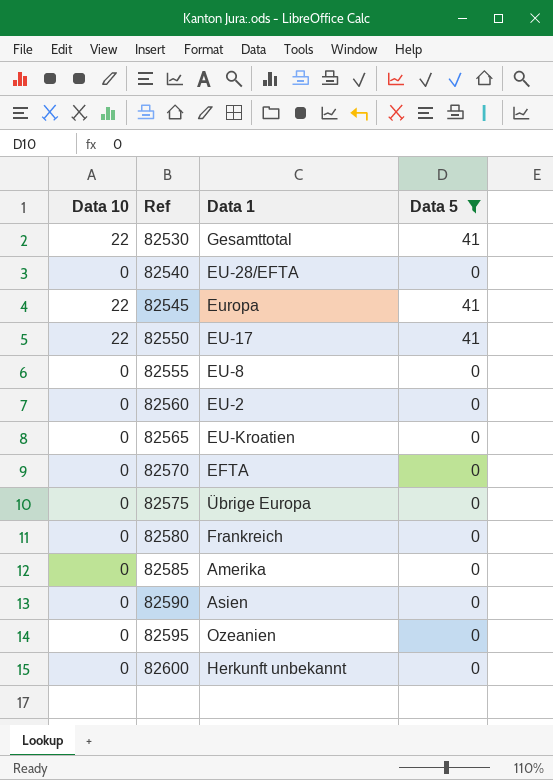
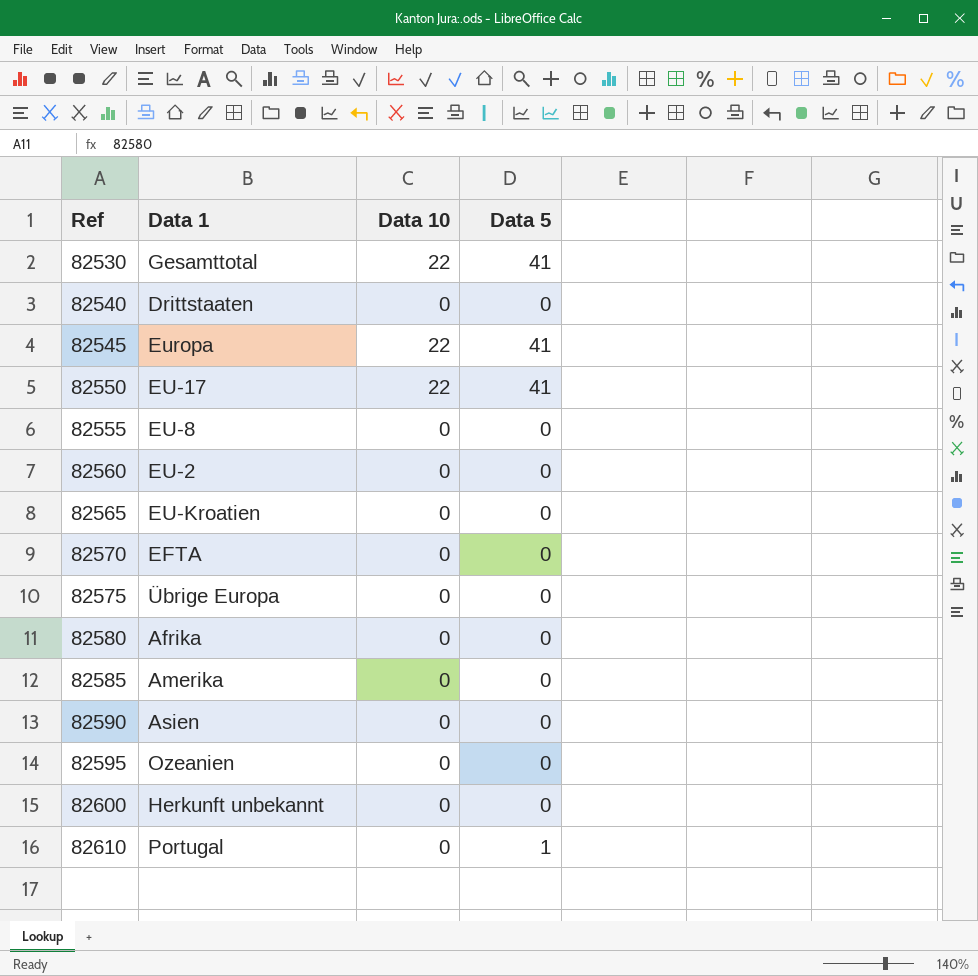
filter: Data 5 != 1 -> none
column Data 10 | position: 1 -> 3
82540 | Data 1: EU-28/EFTA -> Drittstaaten
82580 | Data 1: Frankreich -> Afrika

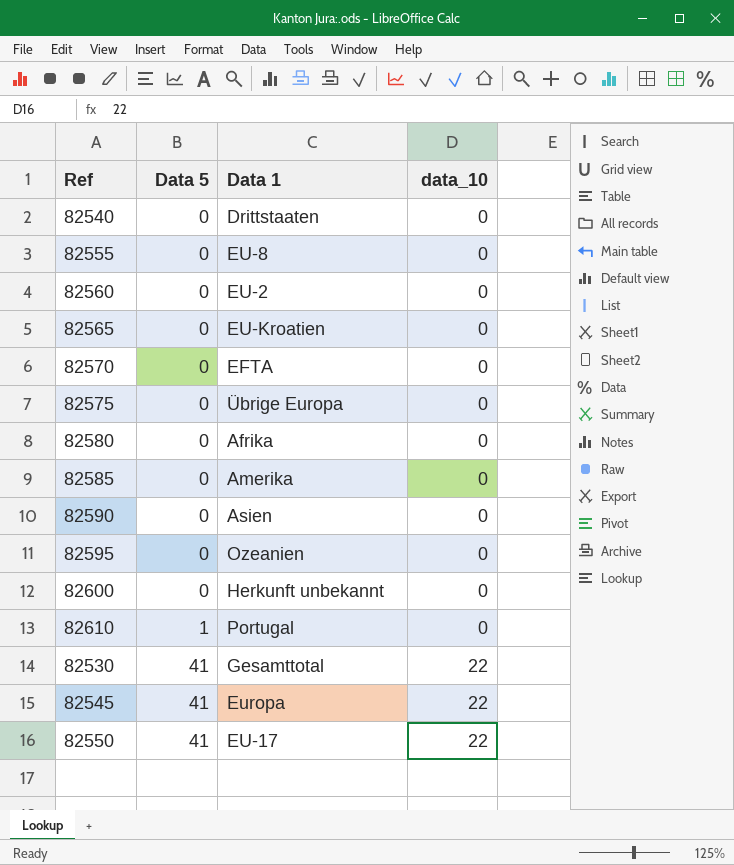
row order: Ref ascending -> Data 5 ascending
column Data 5 | position: 4 -> 2
column name: Data 10 -> data_10

